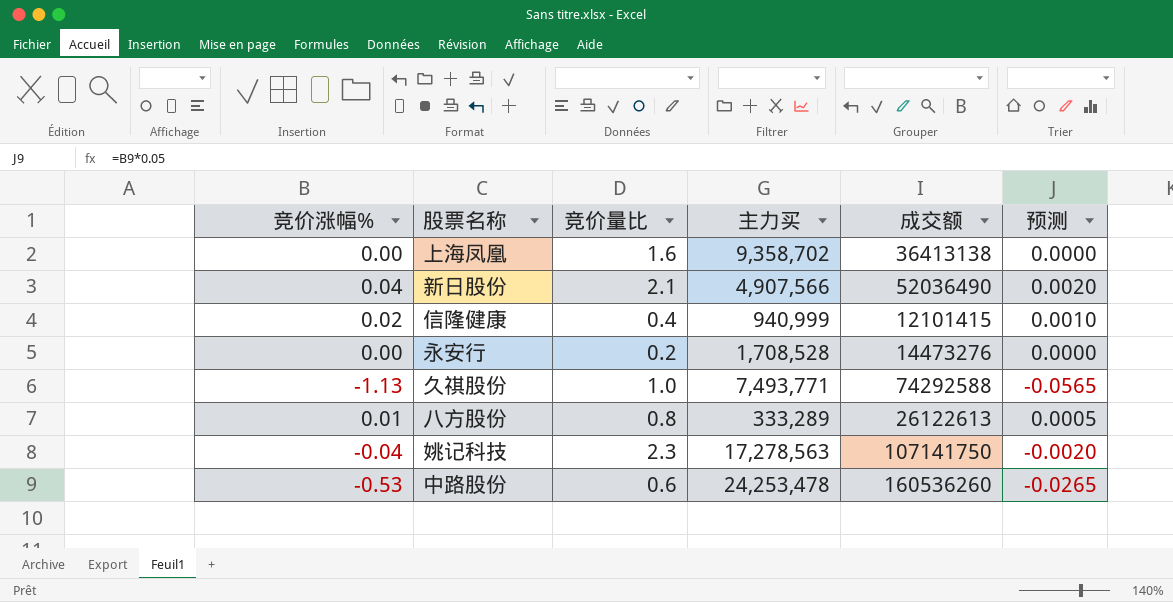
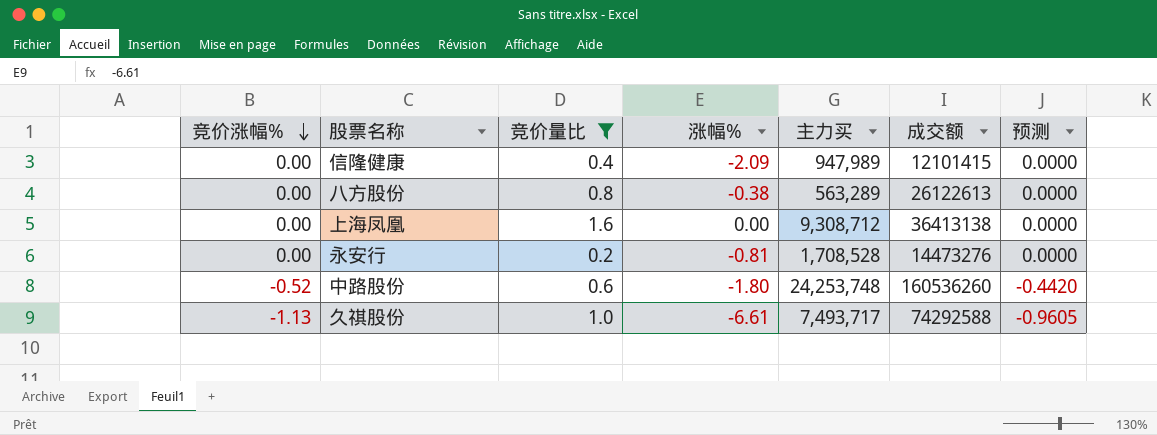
filter: none -> 竞价量比 <= 1.6
row order: none -> 竞价涨幅% descending
column 涨幅% | position: none -> 4
column 预测 | formula: [竞价涨幅%] * 0.05 -> [竞价涨幅%] * 0.85
信隆健康 | 竞价涨幅%: 0.02 -> 0.00
信隆健康 | 主力买: 940,999 -> 947,989
八方股份 | 竞价涨幅%: 0.01 -> 0.00
八方股份 | 主力买: 333,289 -> 563,289
上海凤凰 | 主力买: 9,358,702 -> 9,308,712
中路股份 | 竞价涨幅%: -0.53 -> -0.52
中路股份 | 主力买: 24,253,478 -> 24,253,748
久祺股份 | 主力买: 7,493,771 -> 7,493,717

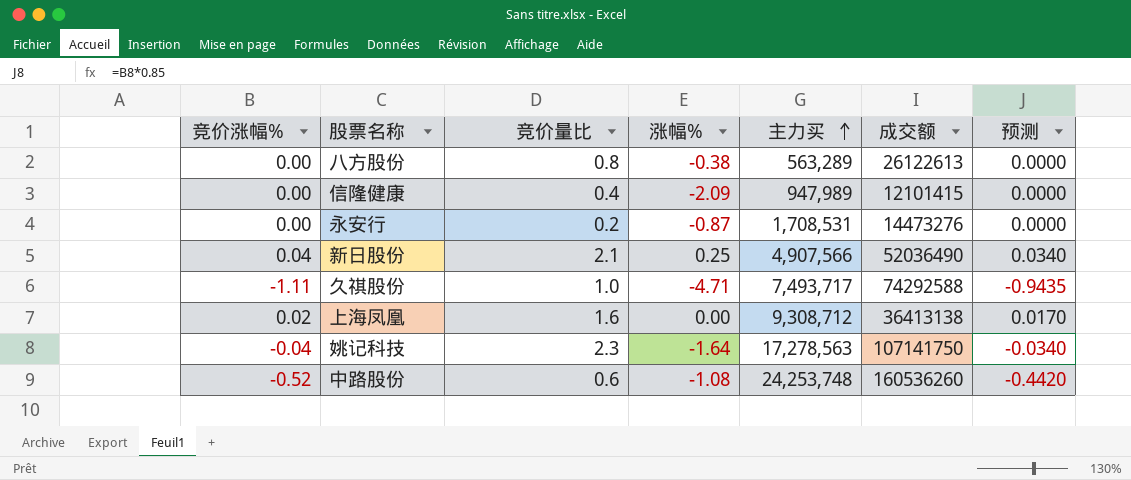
filter: 竞价量比 <= 1.6 -> none
row order: 竞价涨幅% descending -> 主力买 ascending
永安行 | 涨幅%: -0.81 -> -0.87
永安行 | 主力买: 1,708,528 -> 1,708,531
久祺股份 | 竞价涨幅%: -1.13 -> -1.11
久祺股份 | 涨幅%: -6.61 -> -4.71
久祺股份 | 预测: -0.9605 -> -0.9435
上海凤凰 | 竞价涨幅%: 0.00 -> 0.02
上海凤凰 | 预测: 0.0000 -> 0.0170
中路股份 | 涨幅%: -1.80 -> -1.08

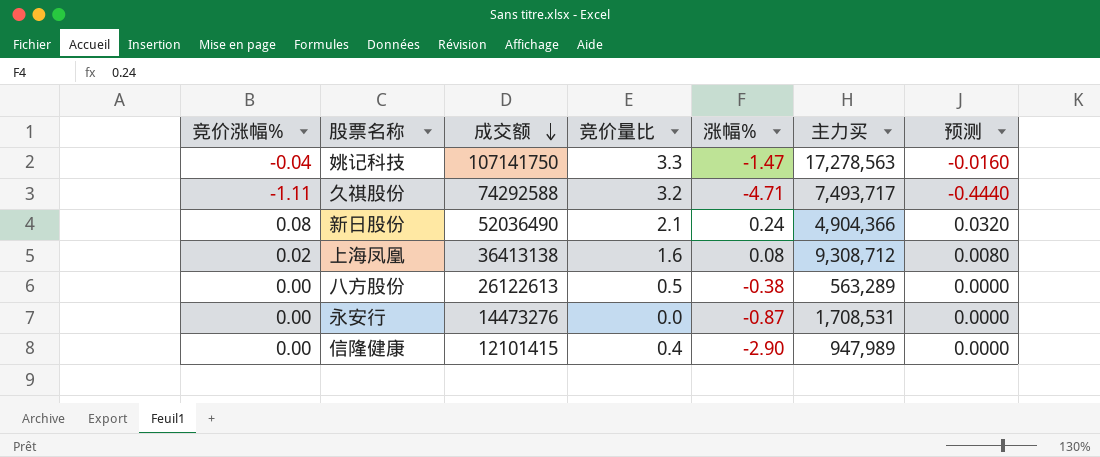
row order: 主力买 ascending -> 成交额 descending
column 成交额 | position: 6 -> 3
column 预测 | formula: [竞价涨幅%] * 0.85 -> [竞价涨幅%] * 0.4
row 中路股份: -0.52 | 0.6 | -1.08 | 24,253,748 | 160536260 | -0.4420 -> none
姚记科技 | 竞价量比: 2.3 -> 3.3
姚记科技 | 涨幅%: -1.64 -> -1.47
久祺股份 | 竞价量比: 1.0 -> 3.2
新日股份 | 竞价涨幅%: 0.04 -> 0.08
新日股份 | 涨幅%: 0.25 -> 0.24
新日股份 | 主力买: 4,907,566 -> 4,904,366
上海凤凰 | 涨幅%: 0.00 -> 0.08
八方股份 | 竞价量比: 0.8 -> 0.5
永安行 | 竞价量比: 0.2 -> 0.0
信隆健康 | 涨幅%: -2.09 -> -2.90

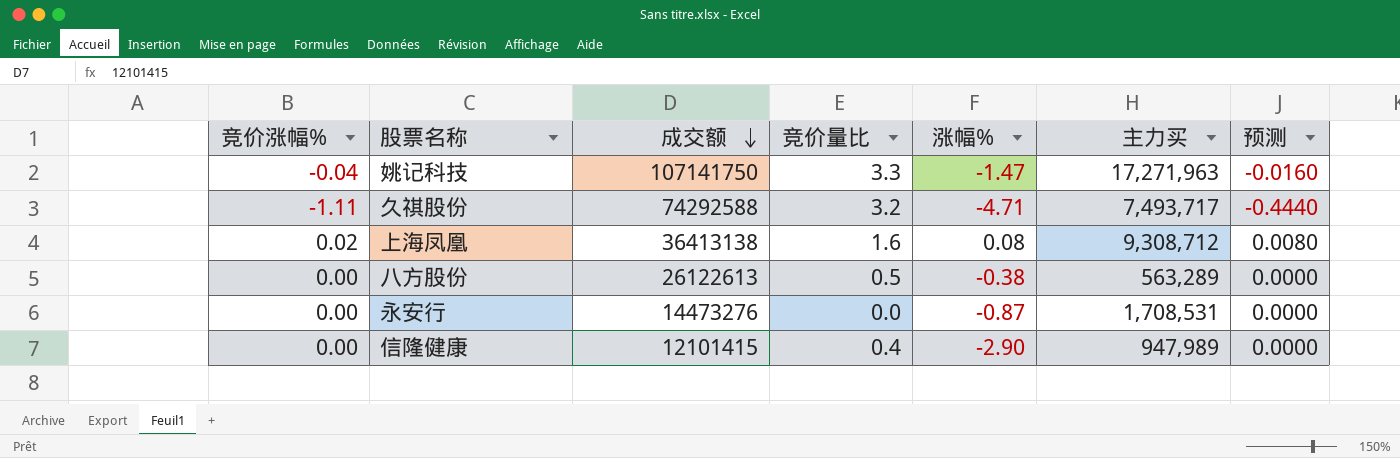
row 新日股份: 0.08 | 52036490 | 2.1 | 0.24 | 4,904,366 | 0.0320 -> none
姚记科技 | 主力买: 17,278,563 -> 17,271,963

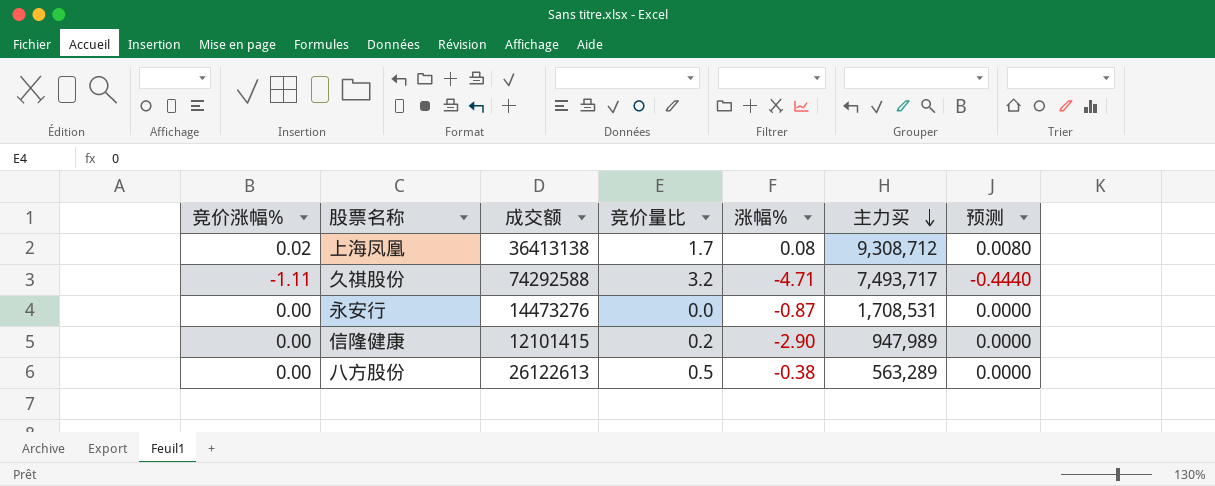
row order: 成交额 descending -> 主力买 descending
row 姚记科技: -0.04 | 107141750 | 3.3 | -1.47 | 17,271,963 | -0.0160 -> none
上海凤凰 | 竞价量比: 1.6 -> 1.7
信隆健康 | 竞价量比: 0.4 -> 0.2

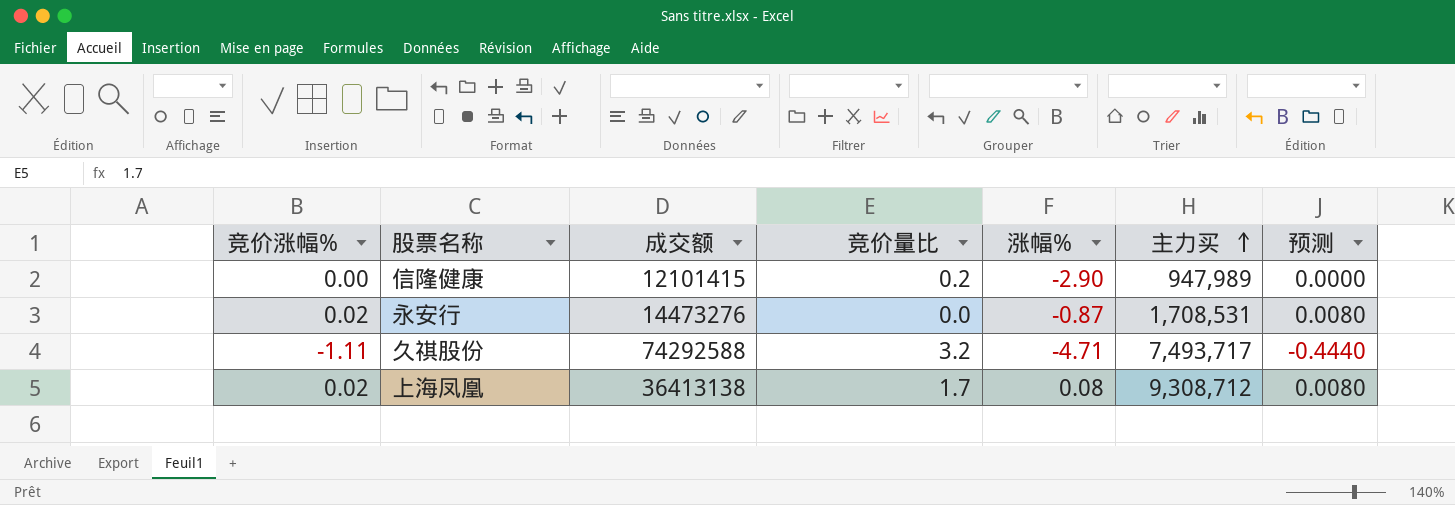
row order: 主力买 descending -> 主力买 ascending
row 八方股份: 0.00 | 26122613 | 0.5 | -0.38 | 563,289 | 0.0000 -> none
永安行 | 竞价涨幅%: 0.00 -> 0.02
永安行 | 预测: 0.0000 -> 0.0080

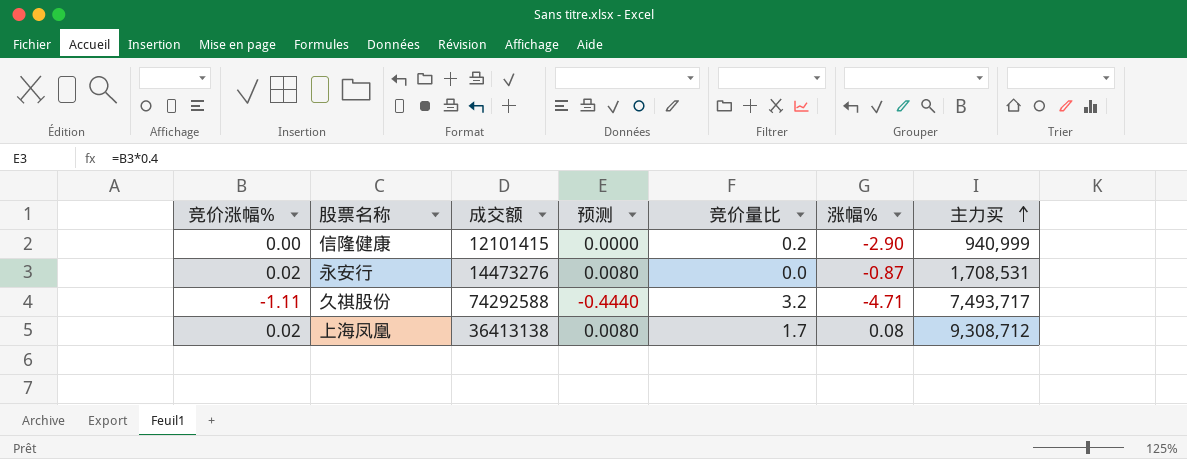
column 预测 | position: 7 -> 4
信隆健康 | 主力买: 947,989 -> 940,999

